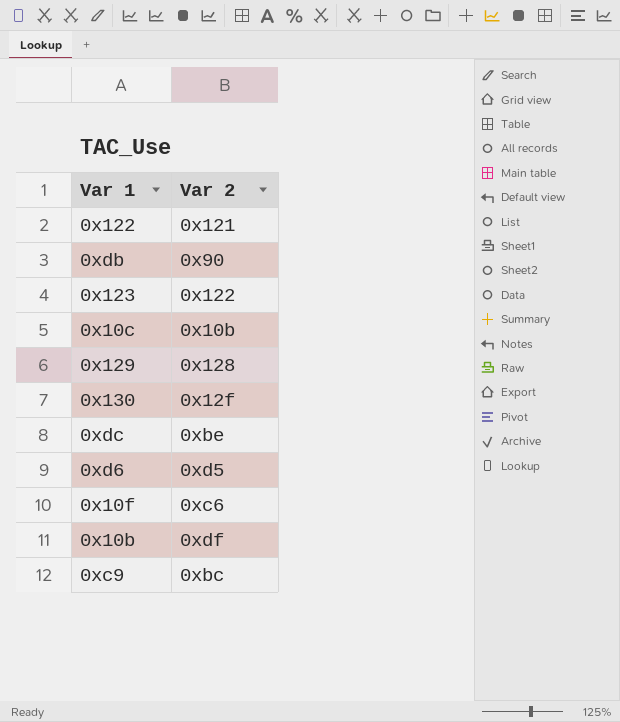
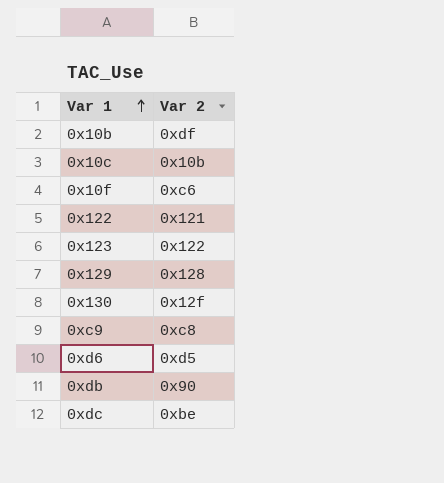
row order: none -> Var 1 ascending
0xc9 | Var 2: 0xbc -> 0xc8

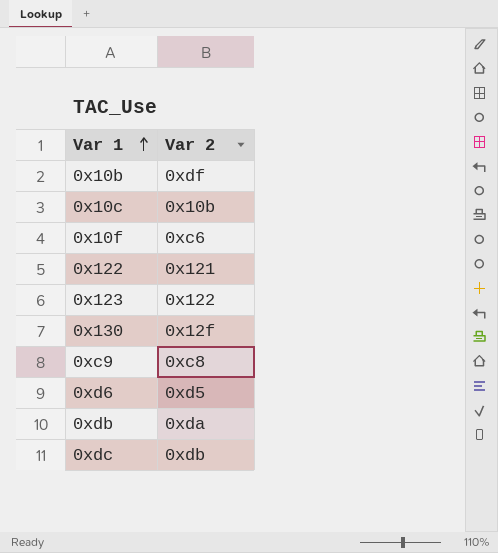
row 0x129: 0x128 -> none
0xdb | Var 2: 0x90 -> 0xda
0xdc | Var 2: 0xbe -> 0xdb

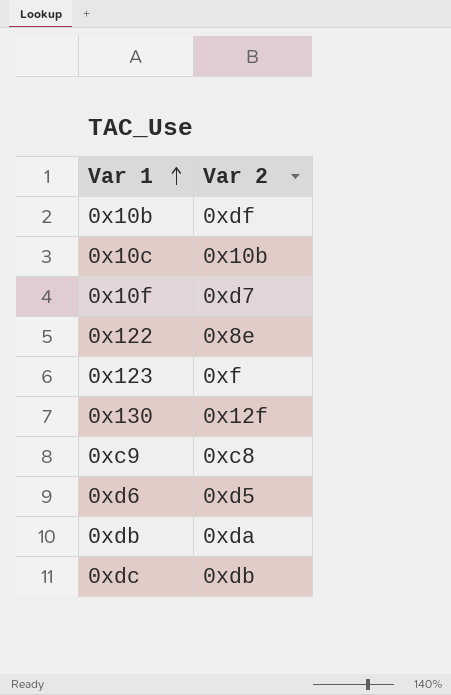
0x10f | Var 2: 0xc6 -> 0xd7
0x122 | Var 2: 0x121 -> 0x8e
0x123 | Var 2: 0x122 -> 0xf

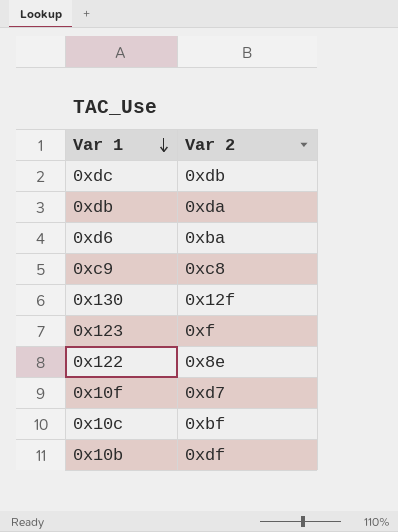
row order: Var 1 ascending -> Var 1 descending
0xd6 | Var 2: 0xd5 -> 0xba
0x10c | Var 2: 0x10b -> 0xbf

